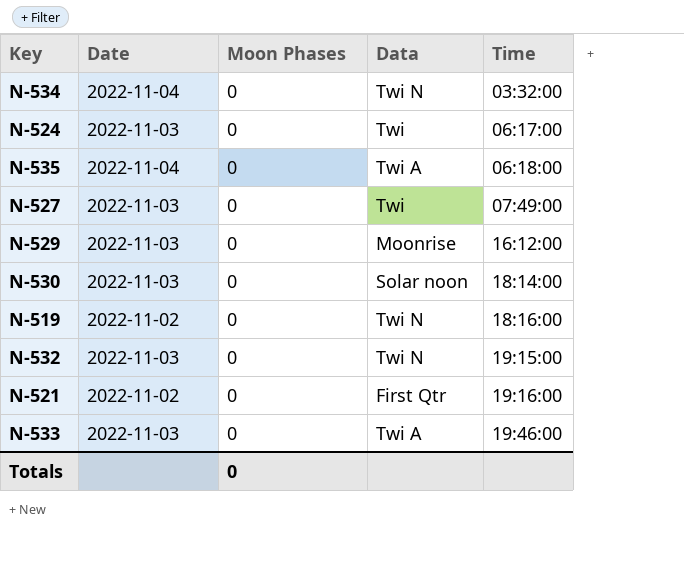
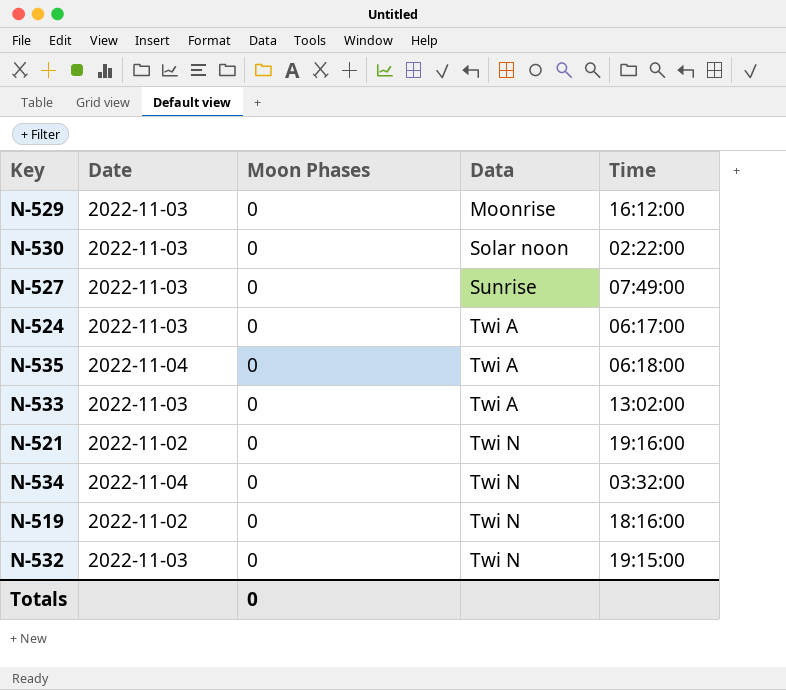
row order: Time ascending -> Data ascending
N-530 | Time: 18:14:00 -> 02:22:00
N-527 | Data: Twi -> Sunrise
N-524 | Data: Twi -> Twi A
N-533 | Time: 19:46:00 -> 13:02:00
N-521 | Data: First Qtr -> Twi N

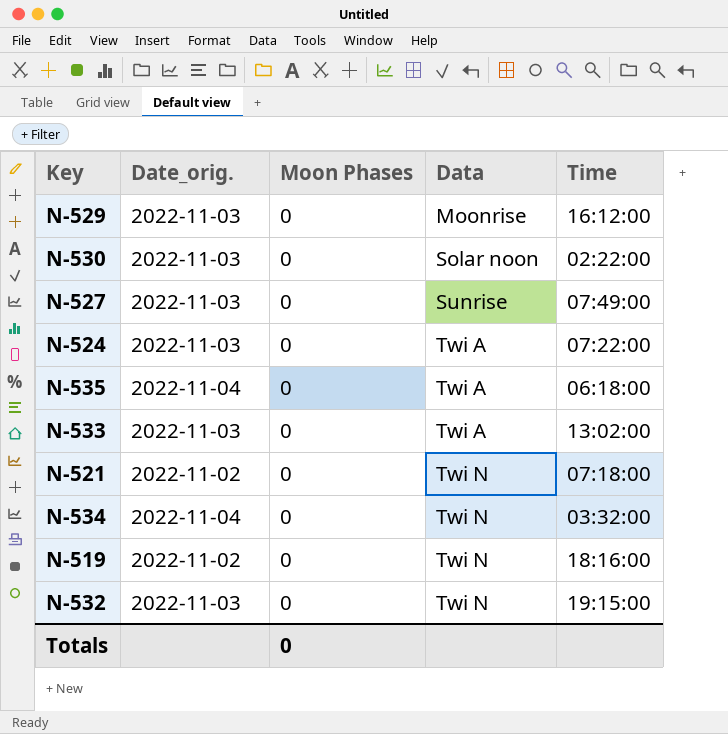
column name: Date -> Date_orig.
N-524 | Time: 06:17:00 -> 07:22:00
N-521 | Time: 19:16:00 -> 07:18:00

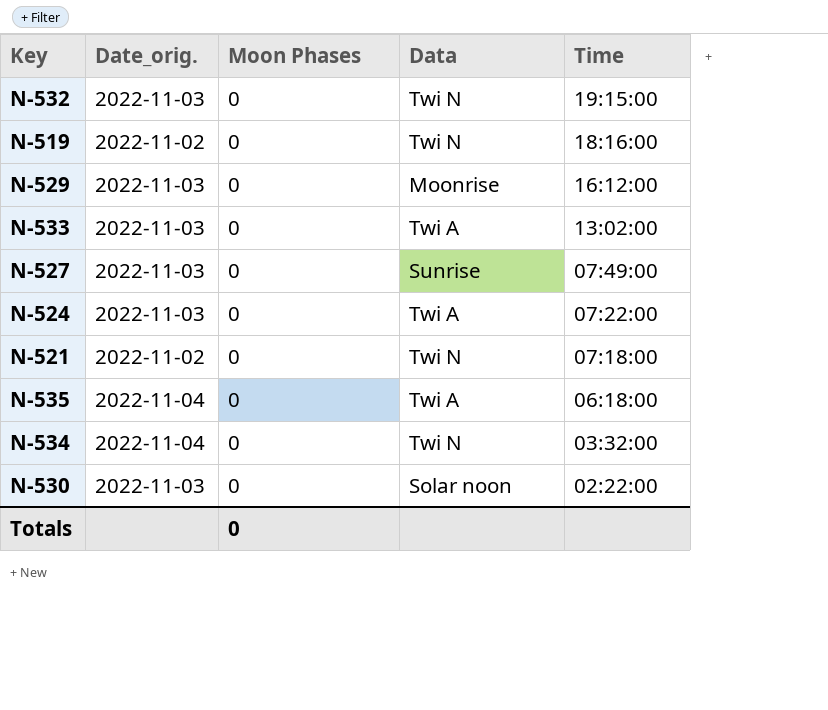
row order: Data ascending -> Time descending

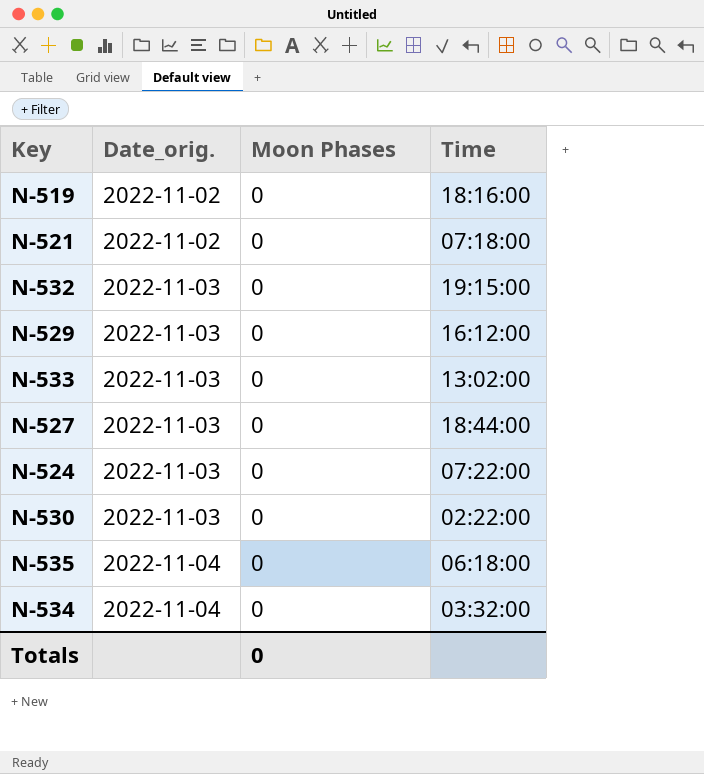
row order: Time descending -> Date_orig. ascending
column Data | position: 4 -> none
N-527 | Time: 07:49:00 -> 18:44:00

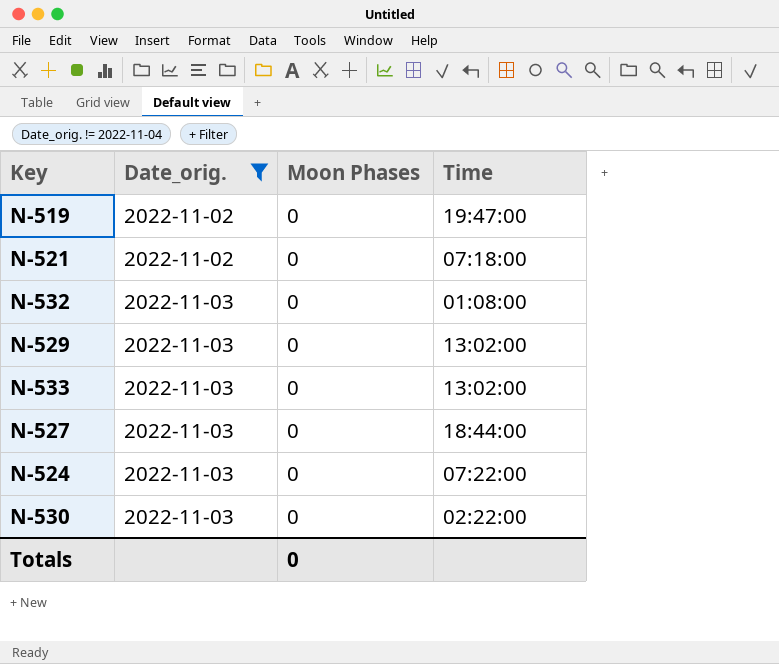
filter: none -> Date_orig. != 2022-11-04
N-519 | Time: 18:16:00 -> 19:47:00
N-532 | Time: 19:15:00 -> 01:08:00
N-529 | Time: 16:12:00 -> 13:02:00

